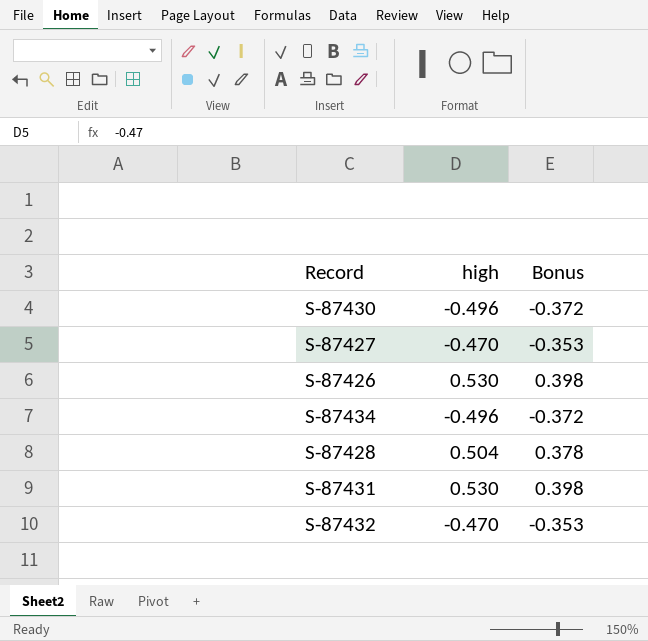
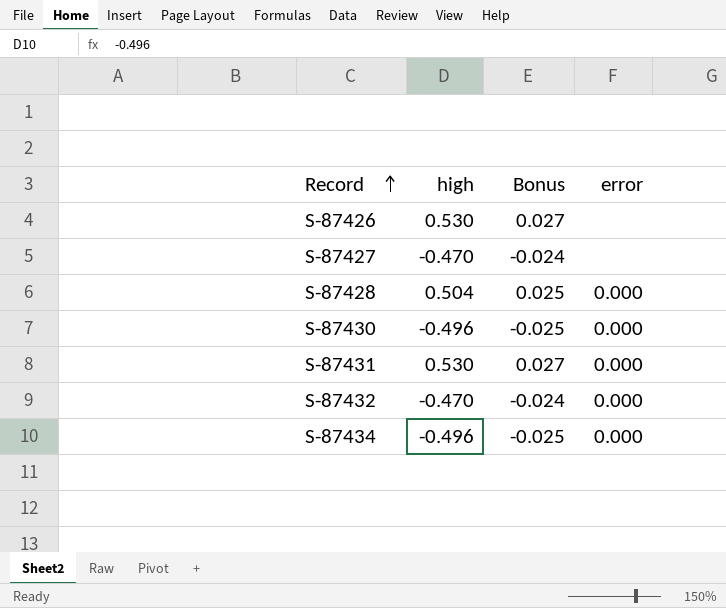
row order: none -> Record ascending
column Bonus | formula: [high] * 0.75 -> [high] * 0.05
column error | position: none -> 4

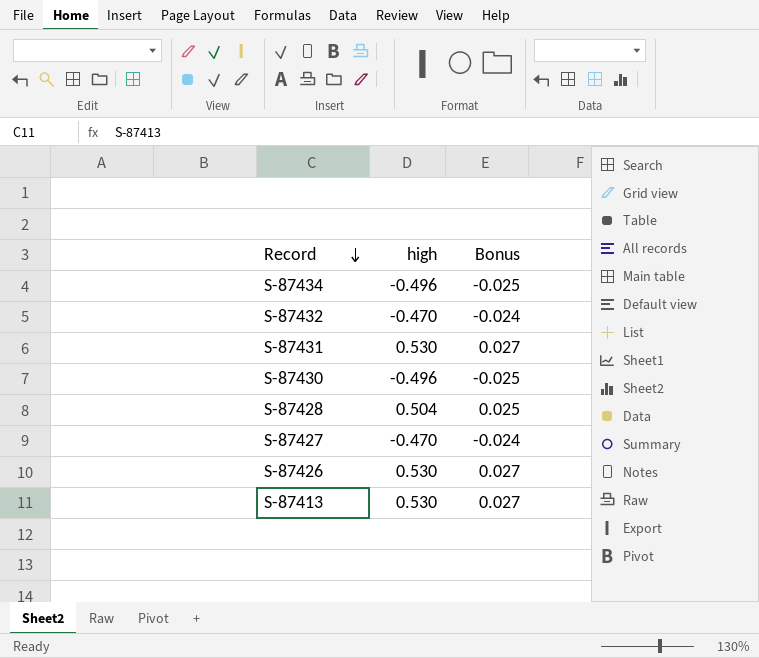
row order: Record ascending -> Record descending
column error | position: 4 -> none
row S-87413: none -> 0.530 | 0.027

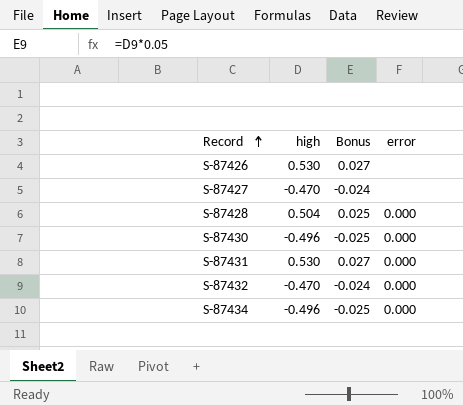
row order: Record descending -> Record ascending
column error | position: none -> 4
row S-87413: 0.530 | 0.027 -> none

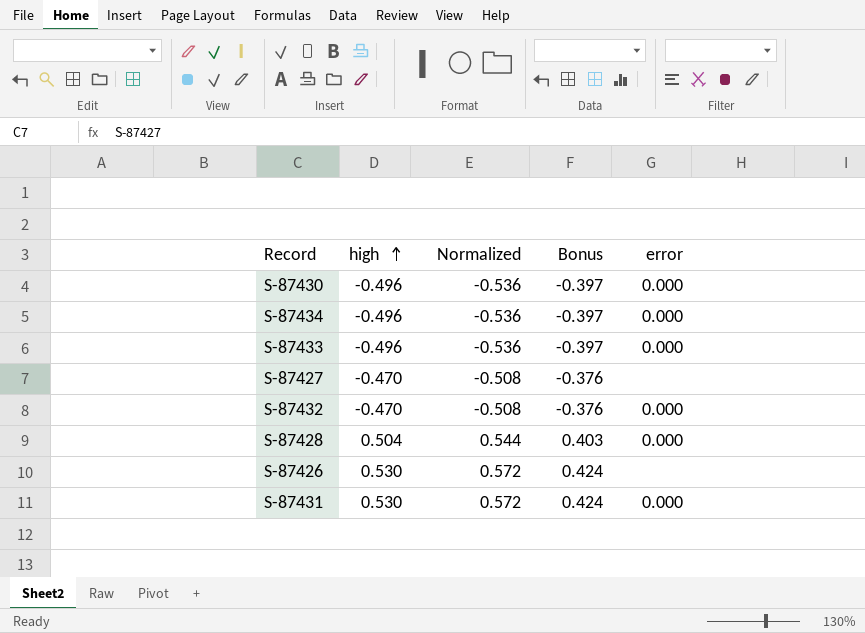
row order: Record ascending -> high ascending
column Normalized | formula: none -> [high] * 1.08
column Bonus | formula: [high] * 0.05 -> [high] * 0.8
row S-87433: none -> -0.496 | -0.536 | -0.397 | 0.000

